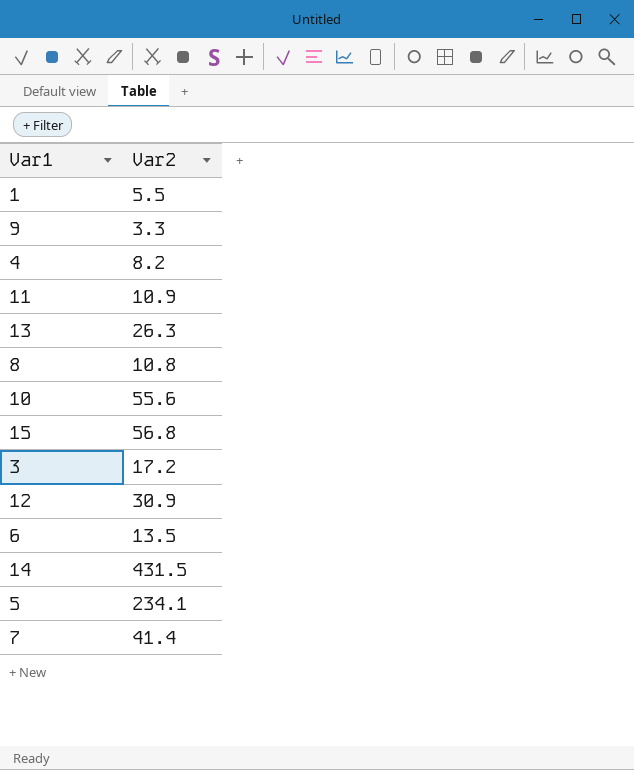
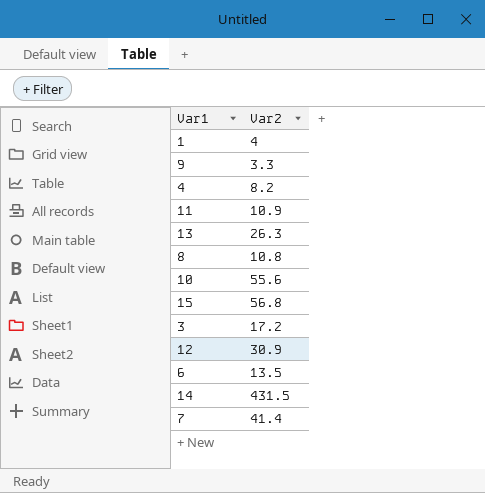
row 5: 234.1 -> none
1 | Var2: 5.5 -> 4

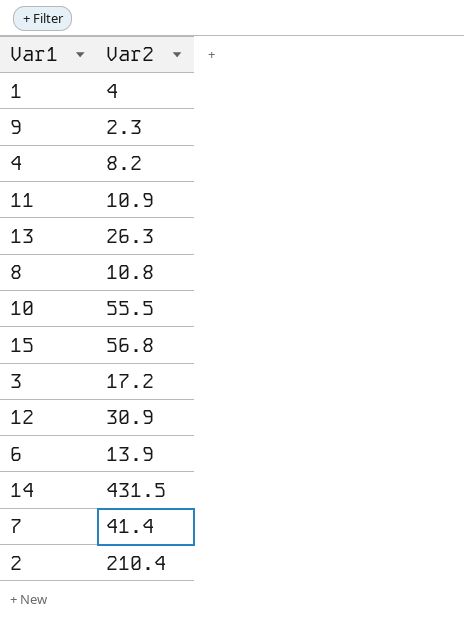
9 | Var2: 3.3 -> 2.3
10 | Var2: 55.6 -> 55.5
6 | Var2: 13.5 -> 13.9
row 2: none -> 210.4

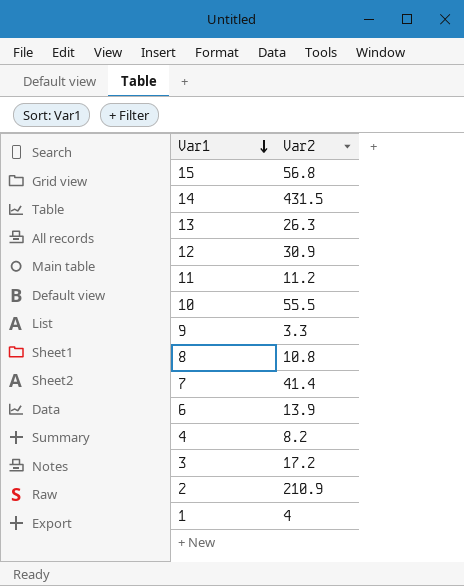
row order: none -> Var1 descending
11 | Var2: 10.9 -> 11.2
9 | Var2: 2.3 -> 3.3
2 | Var2: 210.4 -> 210.9

